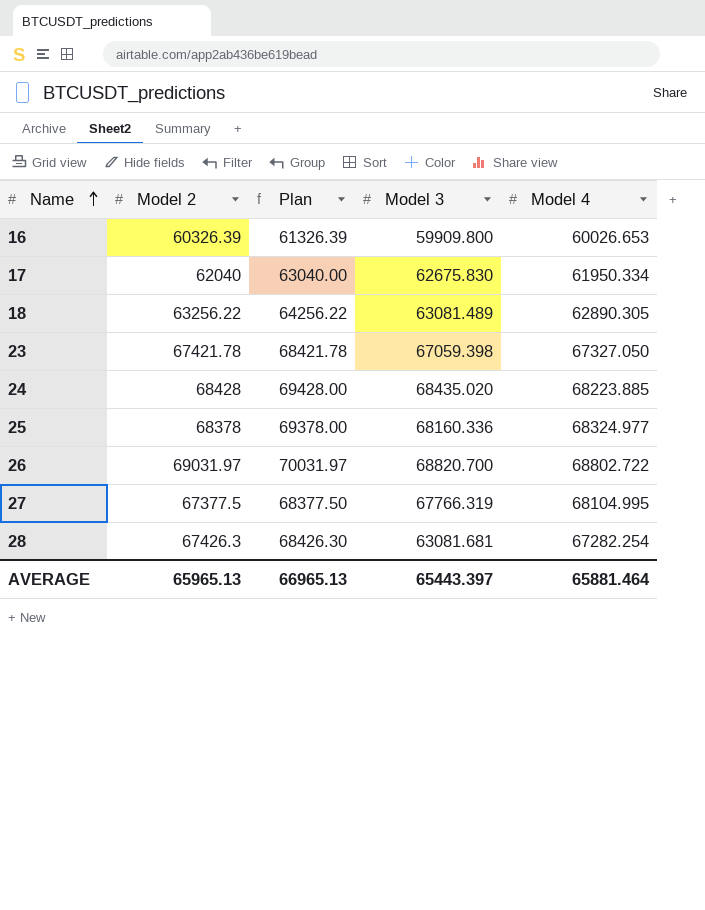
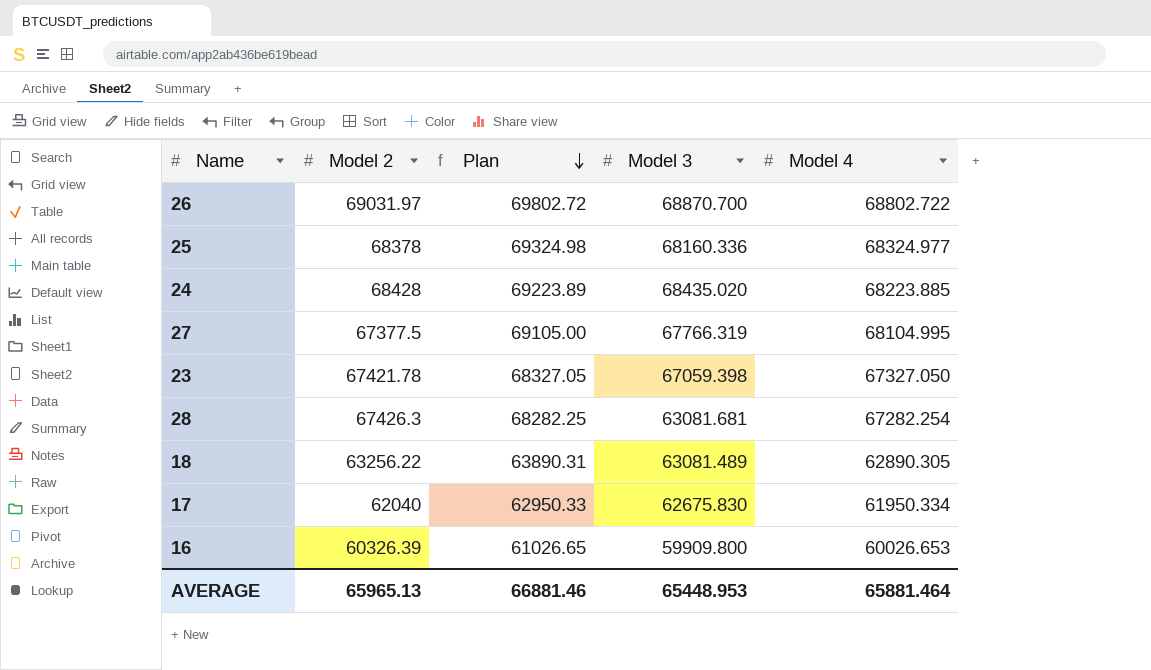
row order: Name ascending -> Plan descending
column Plan | formula: [Model 2] + 1000 -> [Model 4] + 1000
26 | Model 3: 68820.700 -> 68870.700
AVERAGE | Plan: 66965.13 -> 66881.46
AVERAGE | Model 3: 65443.397 -> 65448.953

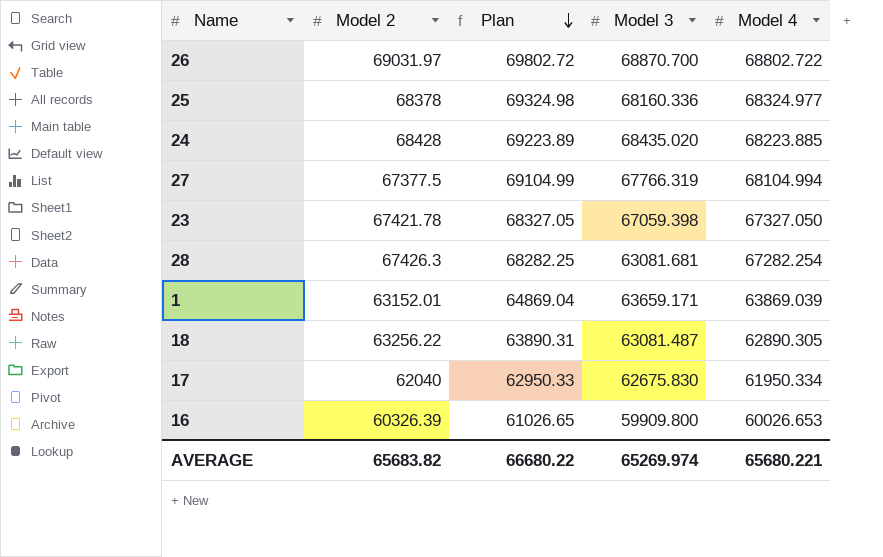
27 | Plan: 69105.00 -> 69104.99
27 | Model 4: 68104.995 -> 68104.994
row 1: none -> 63152.01 | 64869.04 | 63659.171 | 63869.039
18 | Model 3: 63081.489 -> 63081.487
AVERAGE | Model 2: 65965.13 -> 65683.82
AVERAGE | Plan: 66881.46 -> 66680.22
AVERAGE | Model 3: 65448.953 -> 65269.974
AVERAGE | Model 4: 65881.464 -> 65680.221

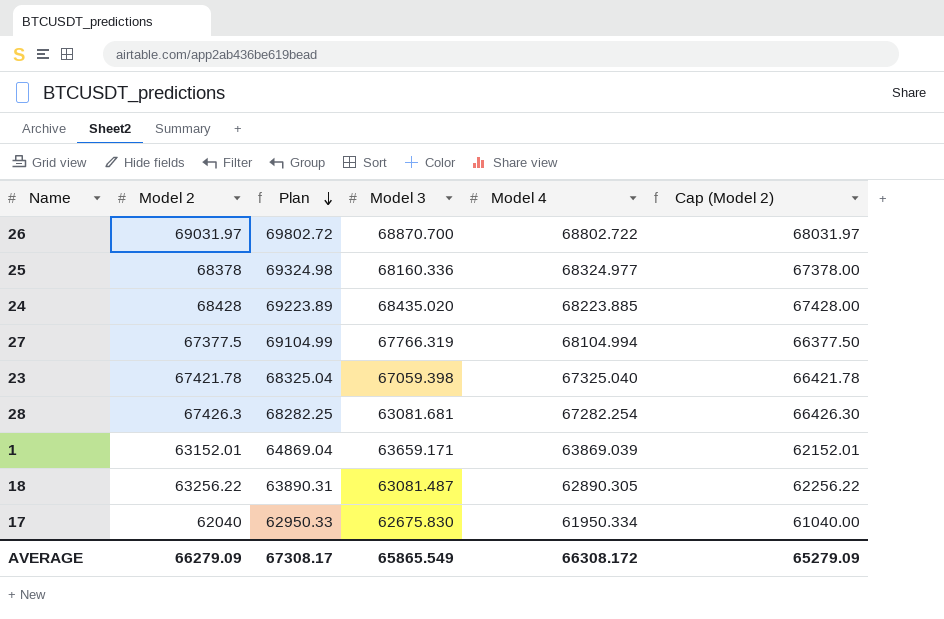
column Cap (Model 2) | formula: none -> [Model 2] - 1000
row 16: 60326.39 | 61026.65 | 59909.800 | 60026.653 -> none
23 | Plan: 68327.05 -> 68325.04
23 | Model 4: 67327.050 -> 67325.040
AVERAGE | Model 2: 65683.82 -> 66279.09
AVERAGE | Plan: 66680.22 -> 67308.17
AVERAGE | Model 3: 65269.974 -> 65865.549
AVERAGE | Model 4: 65680.221 -> 66308.172

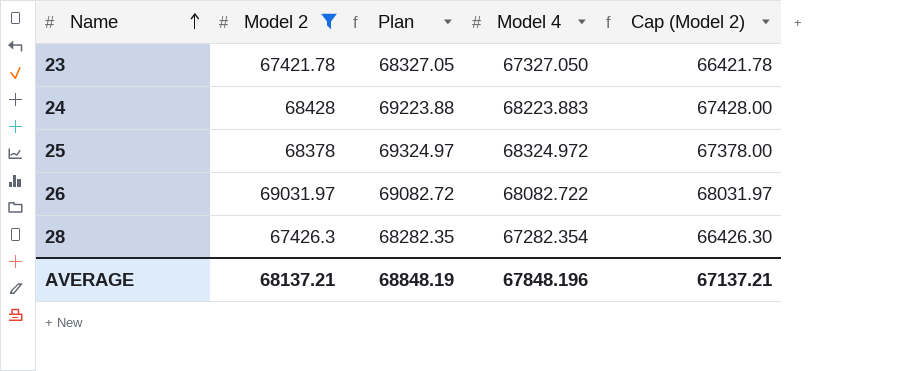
filter: none -> Model 2 >= 67421.78
row order: Plan descending -> Name ascending
column Model 3 | position: 4 -> none
23 | Plan: 68325.04 -> 68327.05
23 | Model 4: 67325.040 -> 67327.050
24 | Plan: 69223.89 -> 69223.88
24 | Model 4: 68223.885 -> 68223.883
25 | Plan: 69324.98 -> 69324.97
25 | Model 4: 68324.977 -> 68324.972
26 | Plan: 69802.72 -> 69082.72
26 | Model 4: 68802.722 -> 68082.722
28 | Plan: 68282.25 -> 68282.35
28 | Model 4: 67282.254 -> 67282.354
AVERAGE | Model 2: 66279.09 -> 68137.21
AVERAGE | Plan: 67308.17 -> 68848.19
AVERAGE | Model 4: 66308.172 -> 67848.196
AVERAGE | Cap (Model 2): 65279.09 -> 67137.21

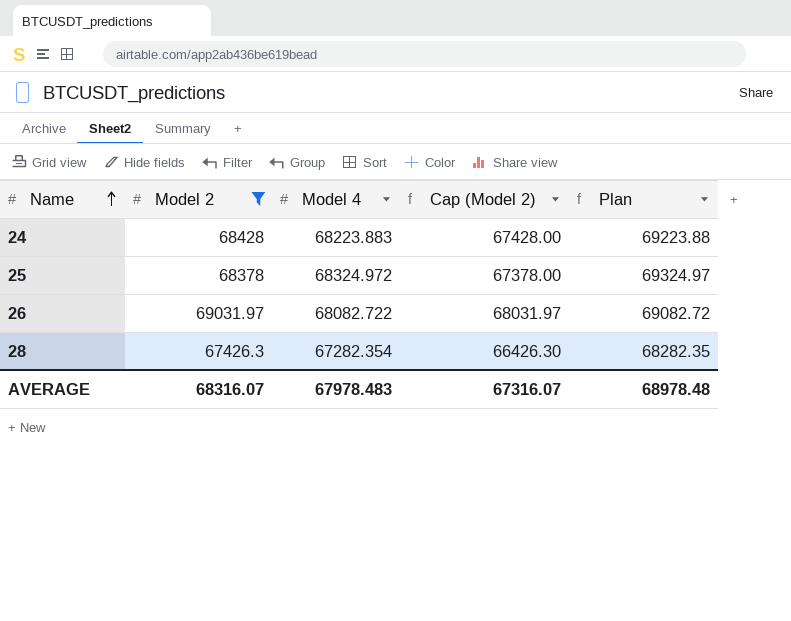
column Plan | position: 3 -> 5
row 23: 67421.78 | 68327.05 | 67327.050 | 66421.78 -> none
AVERAGE | Model 2: 68137.21 -> 68316.07
AVERAGE | Model 4: 67848.196 -> 67978.483
AVERAGE | Cap (Model 2): 67137.21 -> 67316.07
AVERAGE | Plan: 68848.19 -> 68978.48

